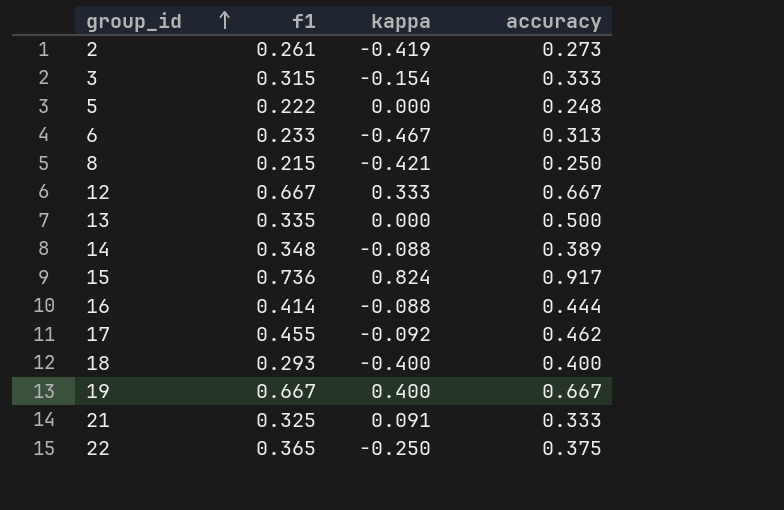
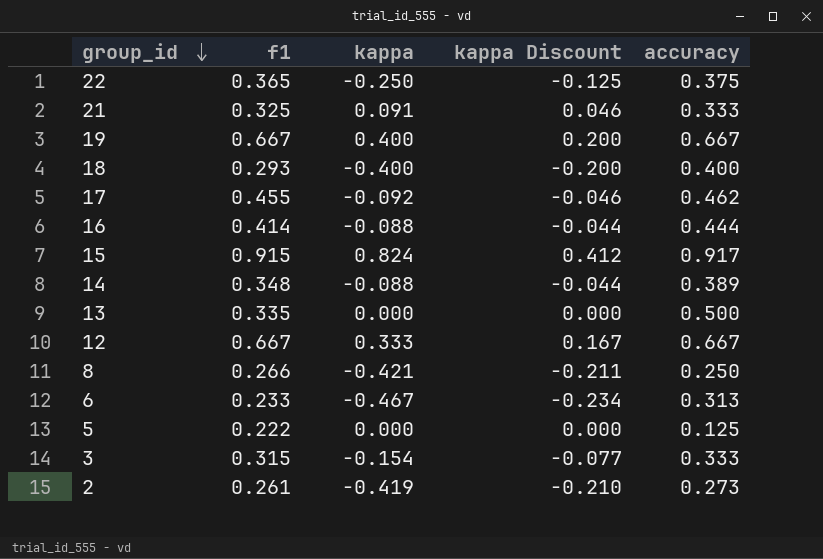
row order: group_id ascending -> group_id descending
column kappa Discount | formula: none -> [kappa] * 0.5
15 | f1: 0.736 -> 0.915
8 | f1: 0.215 -> 0.266
5 | accuracy: 0.248 -> 0.125

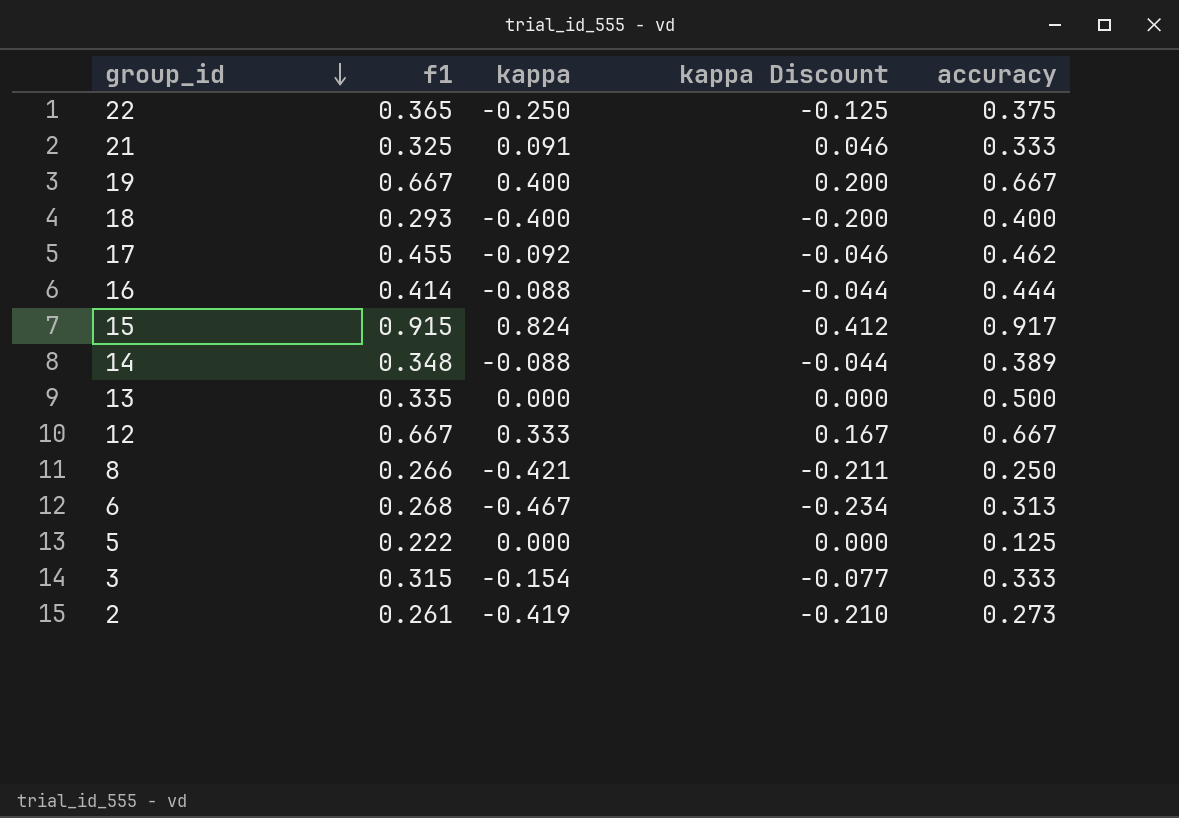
6 | f1: 0.233 -> 0.268

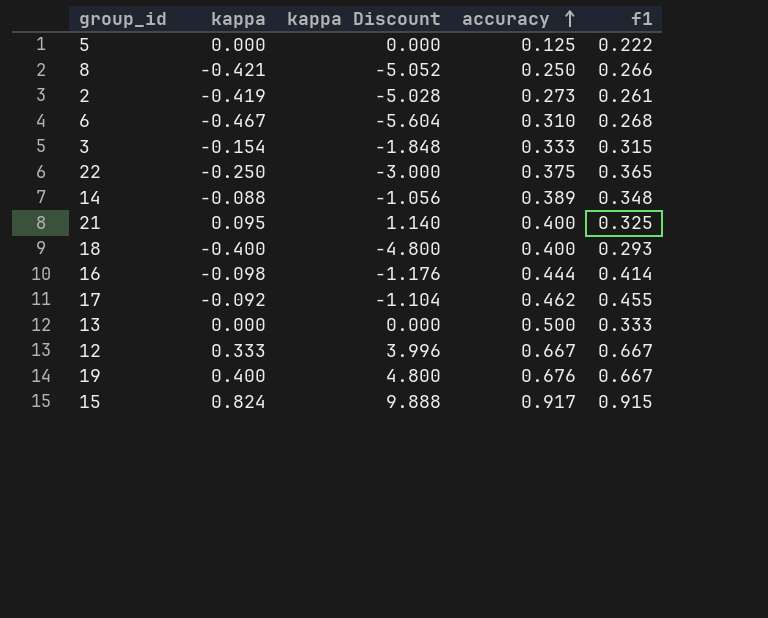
row order: group_id descending -> accuracy ascending
column kappa Discount | formula: [kappa] * 0.5 -> [kappa] * 12
column f1 | position: 2 -> 5
6 | accuracy: 0.313 -> 0.310
21 | kappa: 0.091 -> 0.095
21 | accuracy: 0.333 -> 0.400
16 | kappa: -0.088 -> -0.098
13 | f1: 0.335 -> 0.333
19 | accuracy: 0.667 -> 0.676

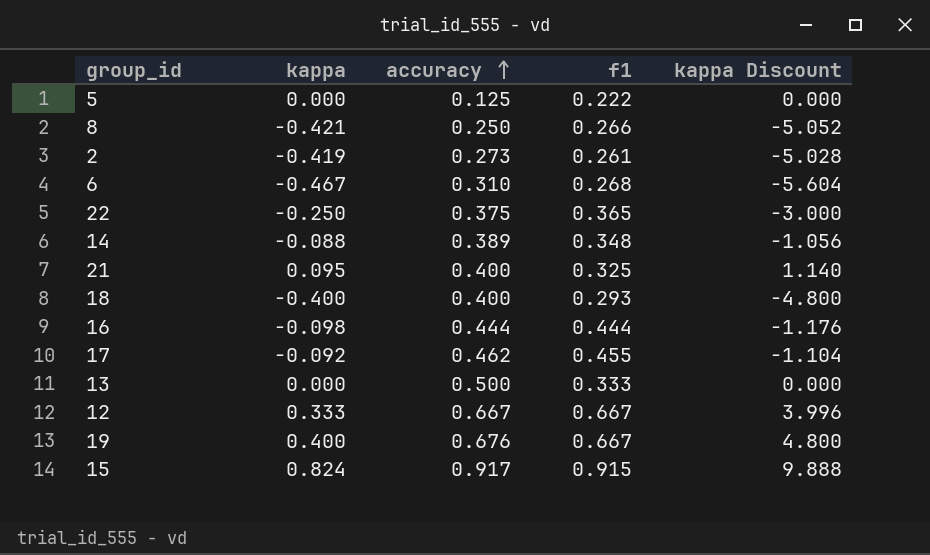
column kappa Discount | position: 3 -> 5
row 3: -0.154 | -1.848 | 0.333 | 0.315 -> none
16 | f1: 0.414 -> 0.444

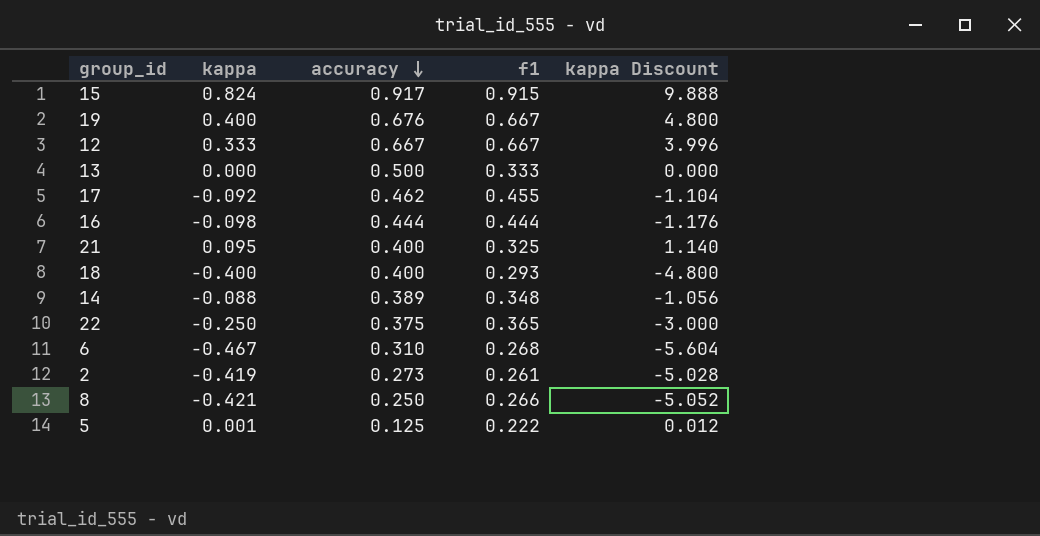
row order: accuracy ascending -> accuracy descending
5 | kappa: 0.000 -> 0.001
5 | kappa Discount: 0.000 -> 0.012

